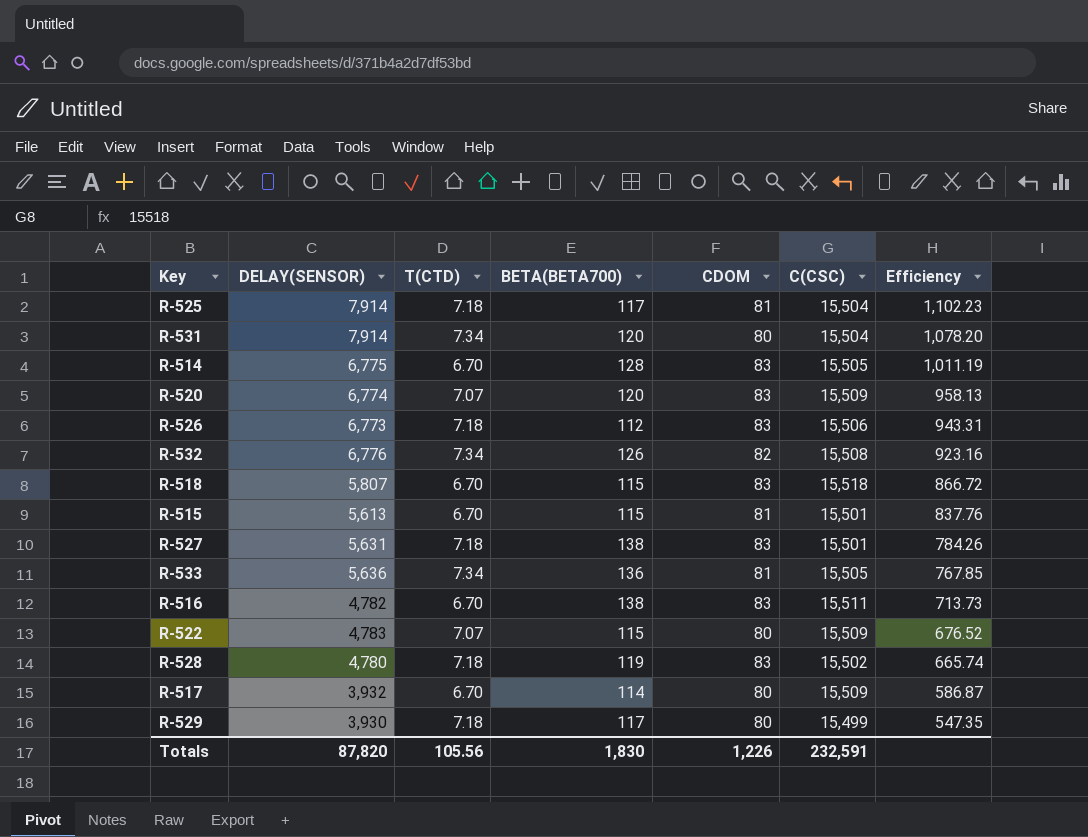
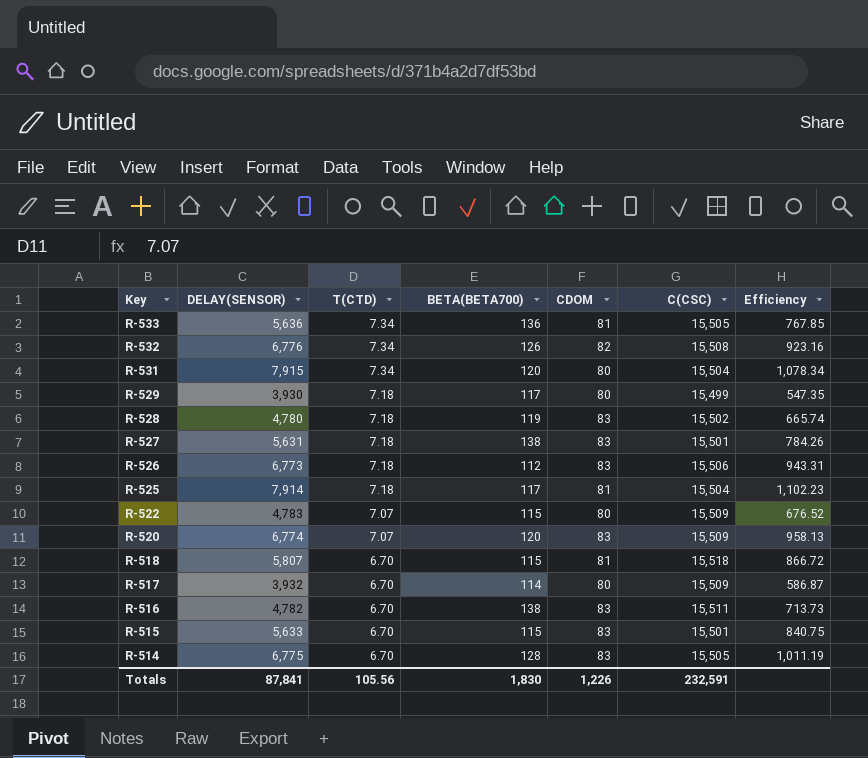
row order: Efficiency descending -> Key descending
R-531 | DELAY(SENSOR): 7,914 -> 7,915
R-531 | Efficiency: 1,078.20 -> 1,078.34
R-518 | CDOM: 83 -> 81
R-515 | DELAY(SENSOR): 5,613 -> 5,633
R-515 | CDOM: 81 -> 83
R-515 | Efficiency: 837.76 -> 840.75
Totals | DELAY(SENSOR): 87,820 -> 87,841

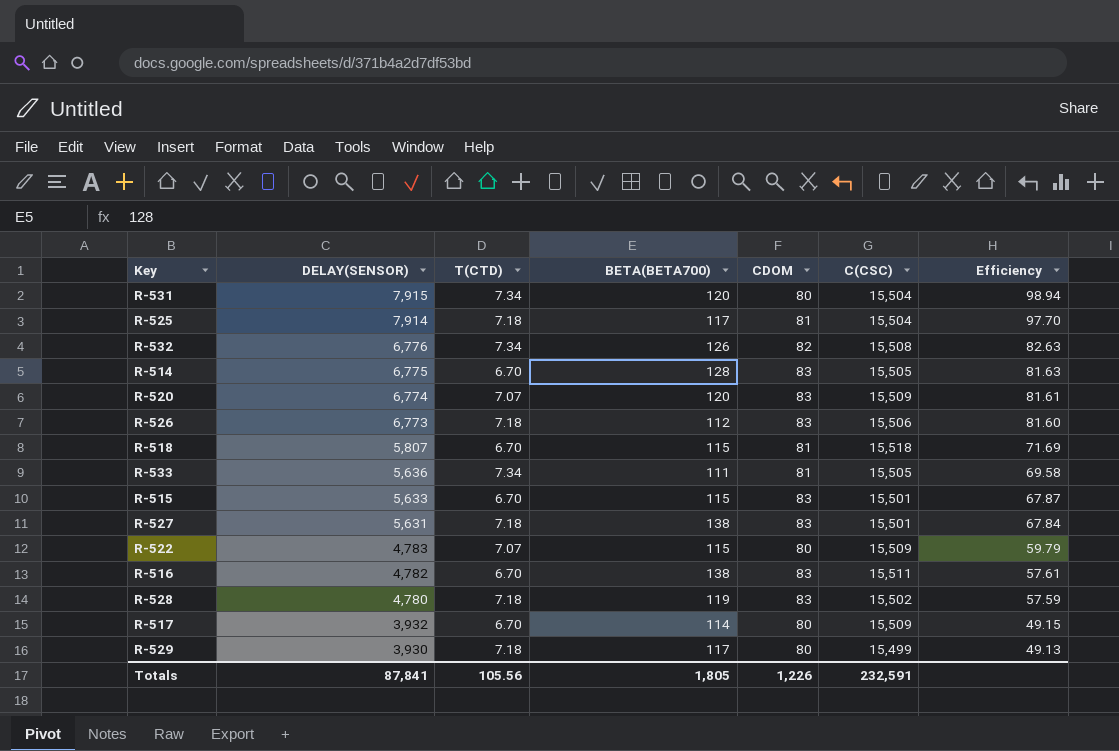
row order: Key descending -> DELAY(SENSOR) descending
column Efficiency | formula: [DELAY(SENSOR)] / [T(CTD)] -> [DELAY(SENSOR)] / [CDOM]
R-533 | BETA(BETA700): 136 -> 111
Totals | BETA(BETA700): 1,830 -> 1,805

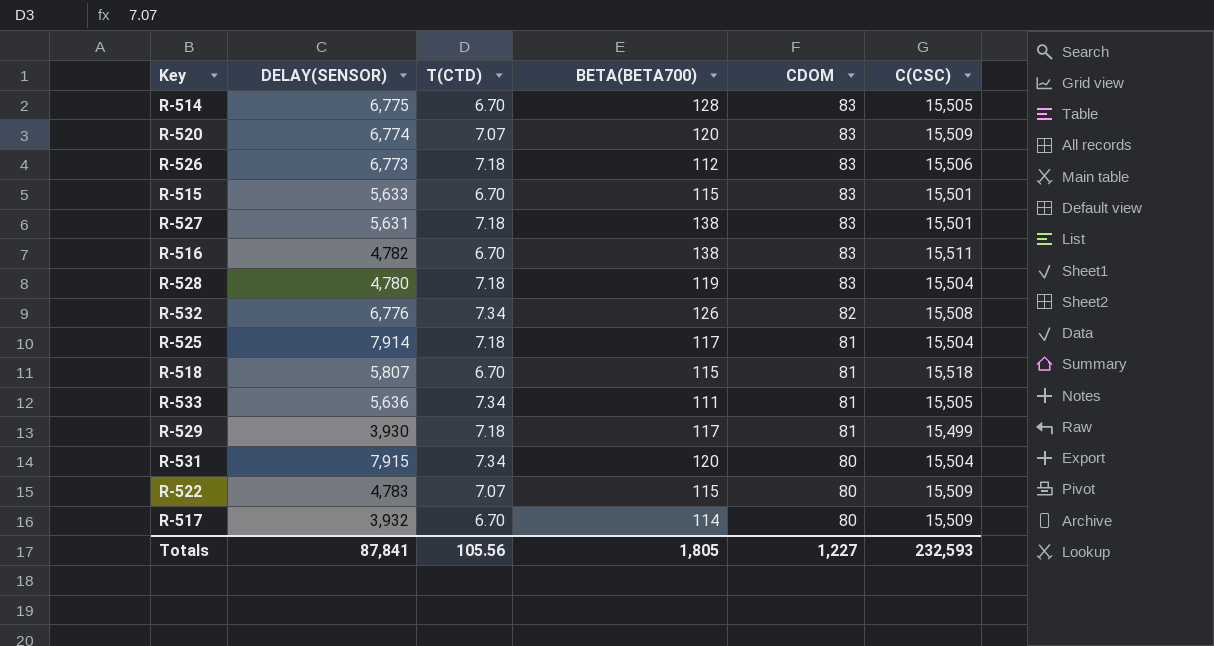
row order: DELAY(SENSOR) descending -> CDOM descending
column Efficiency | formula: [DELAY(SENSOR)] / [CDOM] -> none
R-528 | C(CSC): 15,502 -> 15,504
R-529 | CDOM: 80 -> 81
Totals | CDOM: 1,226 -> 1,227
Totals | C(CSC): 232,591 -> 232,593

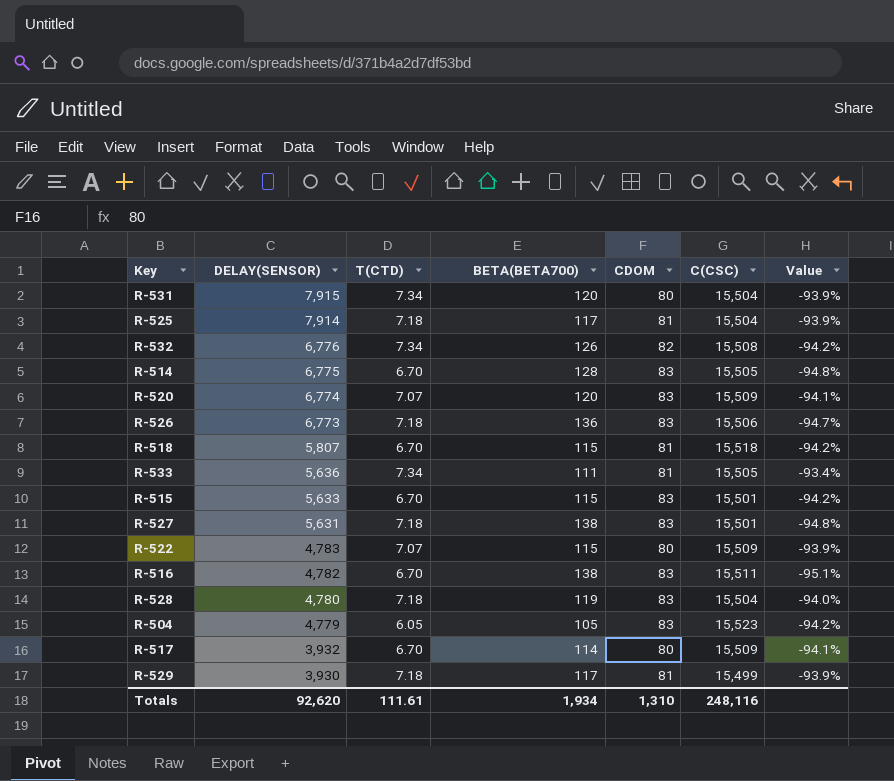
row order: CDOM descending -> DELAY(SENSOR) descending
column Value | formula: none -> ([T(CTD)] - [BETA(BETA700)]) / [BETA(BETA700)]
R-526 | BETA(BETA700): 112 -> 136
row R-504: none -> 4,779 | 6.05 | 105 | 83 | 15,523 | -94.2%
Totals | DELAY(SENSOR): 87,841 -> 92,620
Totals | T(CTD): 105.56 -> 111.61
Totals | BETA(BETA700): 1,805 -> 1,934
Totals | CDOM: 1,227 -> 1,310
Totals | C(CSC): 232,593 -> 248,116

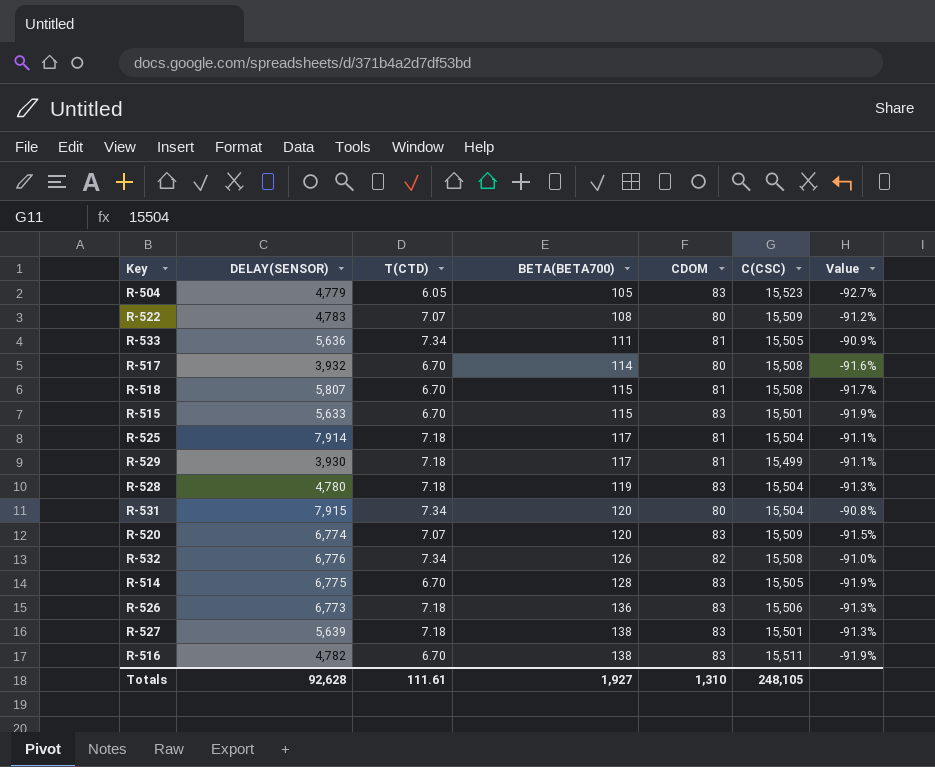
row order: DELAY(SENSOR) descending -> BETA(BETA700) ascending
column Value | formula: ([T(CTD)] - [BETA(BETA700)]) / [BETA(BETA700)] -> ([T(CTD)] - [CDOM]) / [CDOM]
R-522 | BETA(BETA700): 115 -> 108
R-517 | C(CSC): 15,509 -> 15,508
R-518 | C(CSC): 15,518 -> 15,508
R-527 | DELAY(SENSOR): 5,631 -> 5,639
Totals | DELAY(SENSOR): 92,620 -> 92,628
Totals | BETA(BETA700): 1,934 -> 1,927
Totals | C(CSC): 248,116 -> 248,105

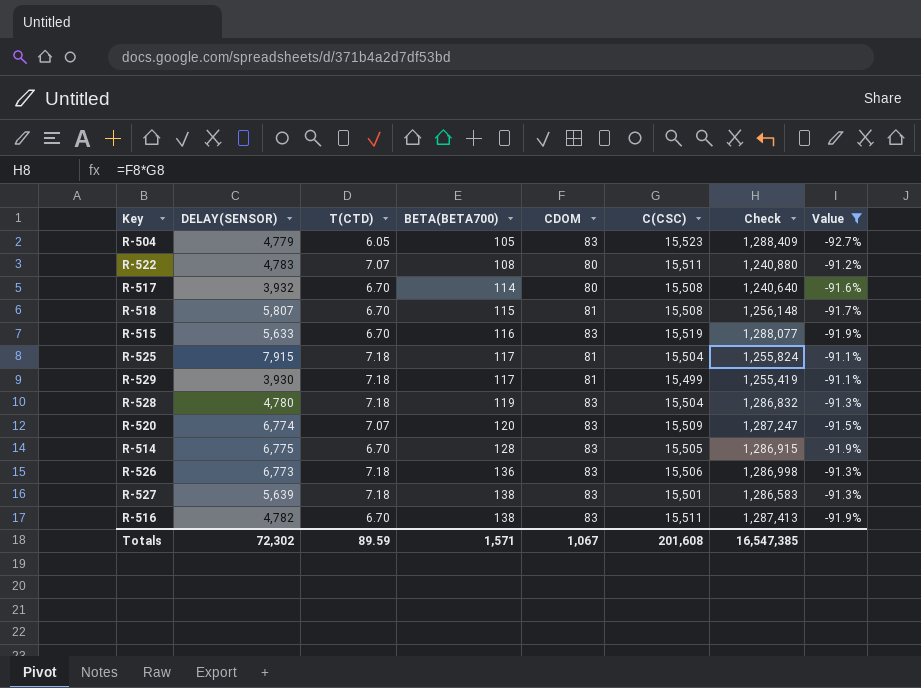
filter: none -> Value <= -91.1%
column Check | formula: none -> [CDOM] * [C(CSC)]
R-522 | C(CSC): 15,509 -> 15,511
R-515 | BETA(BETA700): 115 -> 116
R-515 | C(CSC): 15,501 -> 15,519
R-525 | DELAY(SENSOR): 7,914 -> 7,915
Totals | DELAY(SENSOR): 92,628 -> 72,302
Totals | T(CTD): 111.61 -> 89.59
Totals | BETA(BETA700): 1,927 -> 1,571
Totals | CDOM: 1,310 -> 1,067
Totals | C(CSC): 248,105 -> 201,608

